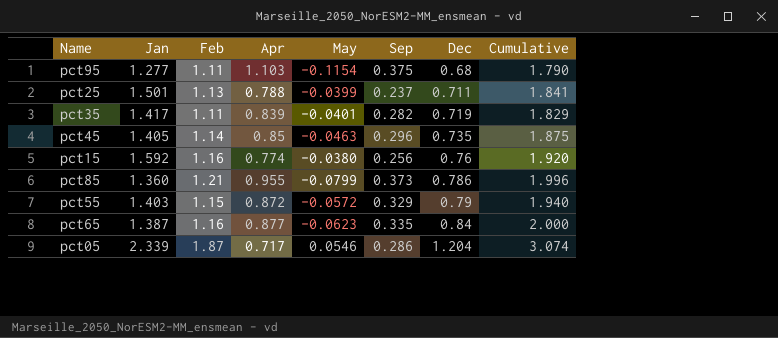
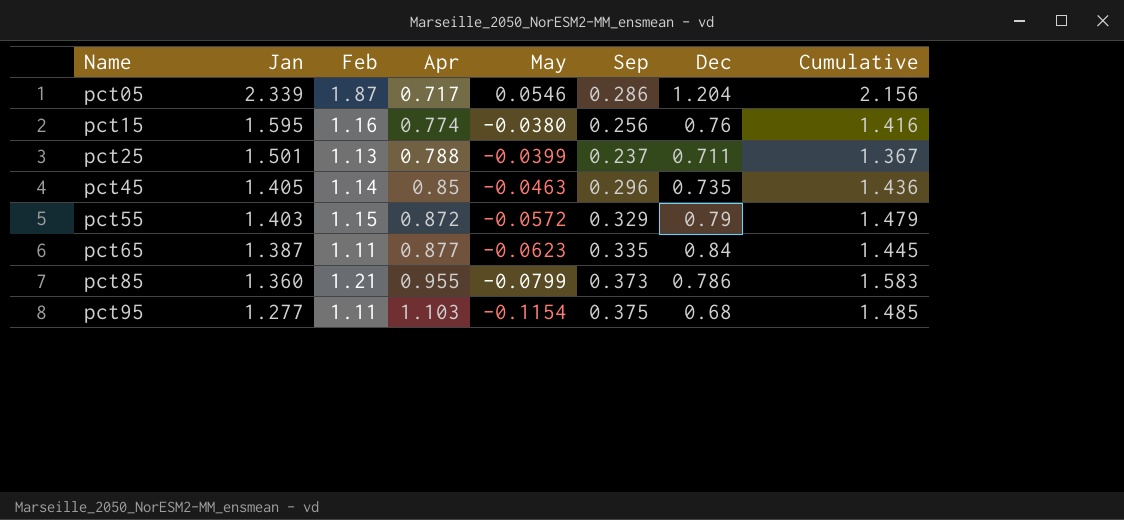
row order: Dec ascending -> Name ascending
column Cumulative | formula: [Feb] + [Dec] -> [Feb] + [Sep]
row pct35: 1.417 | 1.11 | 0.839 | -0.0401 | 0.282 | 0.719 | 1.829 -> none
pct15 | Jan: 1.592 -> 1.595
pct65 | Feb: 1.16 -> 1.11

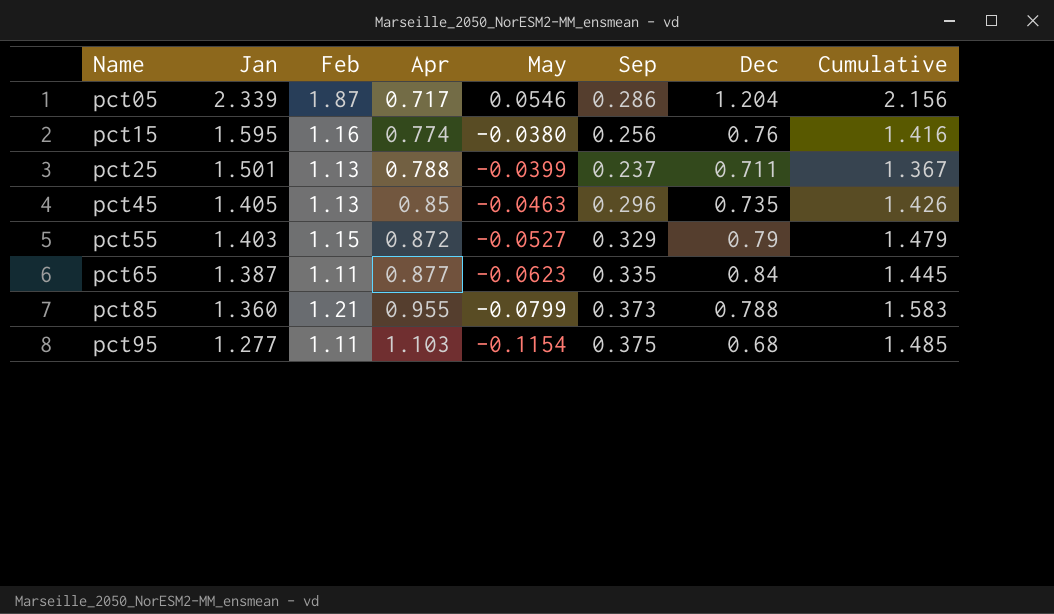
pct45 | Feb: 1.14 -> 1.13
pct45 | Cumulative: 1.436 -> 1.426
pct55 | May: -0.0572 -> -0.0527
pct85 | Dec: 0.786 -> 0.788

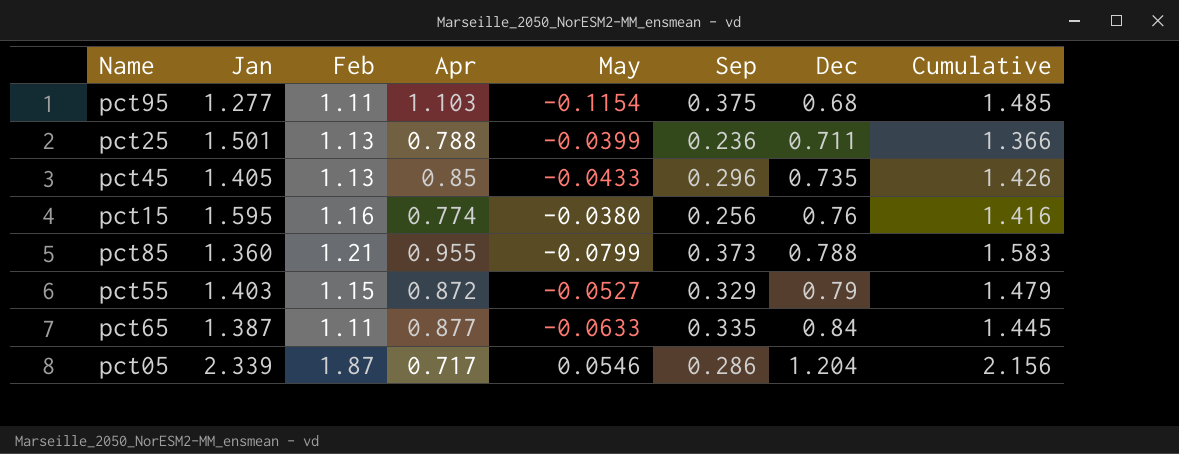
row order: Name ascending -> Dec ascending
pct25 | Sep: 0.237 -> 0.236
pct25 | Cumulative: 1.367 -> 1.366
pct45 | May: -0.0463 -> -0.0433
pct65 | May: -0.0623 -> -0.0633

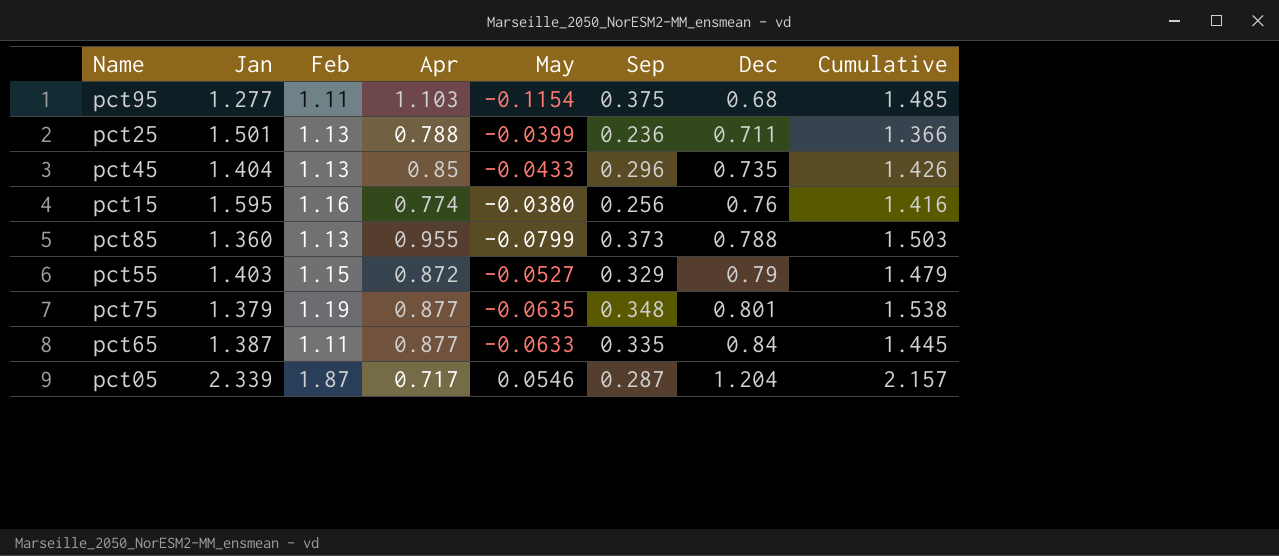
pct45 | Jan: 1.405 -> 1.404
pct85 | Feb: 1.21 -> 1.13
pct85 | Cumulative: 1.583 -> 1.503
row pct75: none -> 1.379 | 1.19 | 0.877 | -0.0635 | 0.348 | 0.801 | 1.538
pct05 | Sep: 0.286 -> 0.287
pct05 | Cumulative: 2.156 -> 2.157

